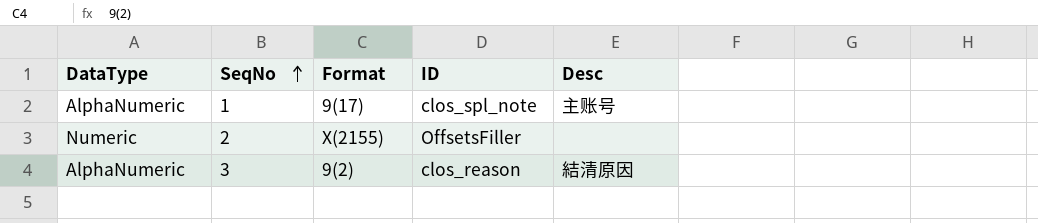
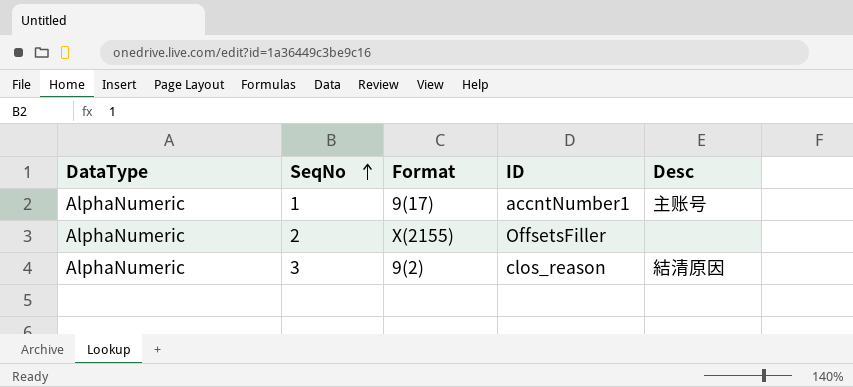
1 | ID: clos_spl_note -> accntNumber1
2 | DataType: Numeric -> AlphaNumeric

